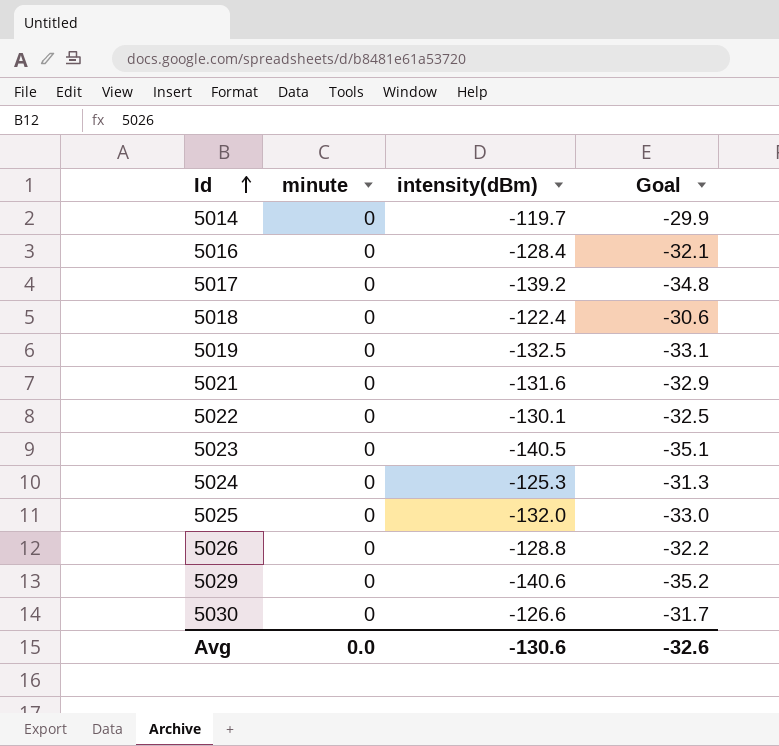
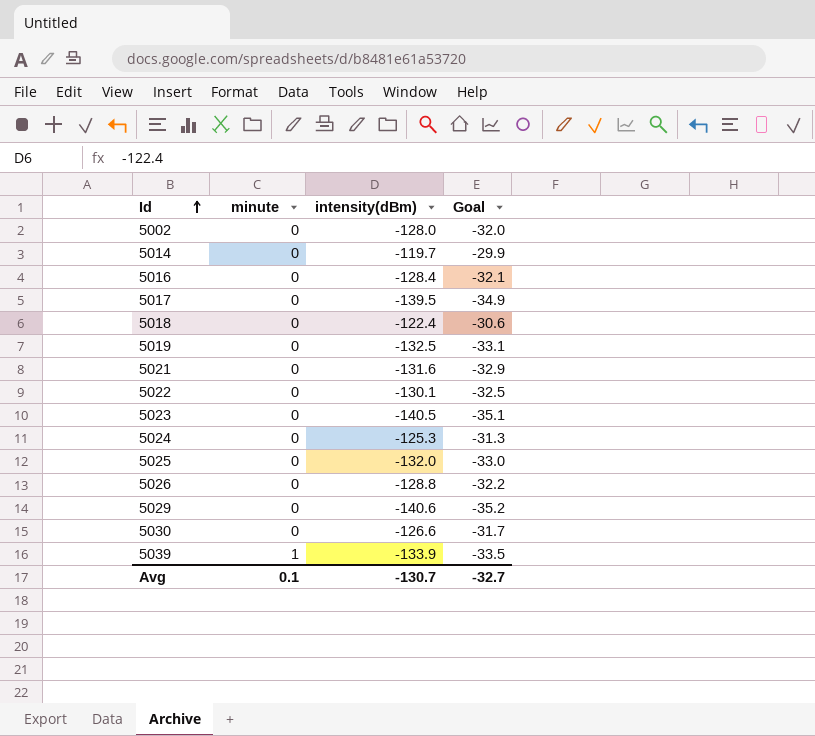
row 5002: none -> 0 | -128.0 | -32.0
5017 | intensity(dBm): -139.2 -> -139.5
5017 | Goal: -34.8 -> -34.9
row 5039: none -> 1 | -133.9 | -33.5
Avg | minute: 0.0 -> 0.1
Avg | intensity(dBm): -130.6 -> -130.7
Avg | Goal: -32.6 -> -32.7

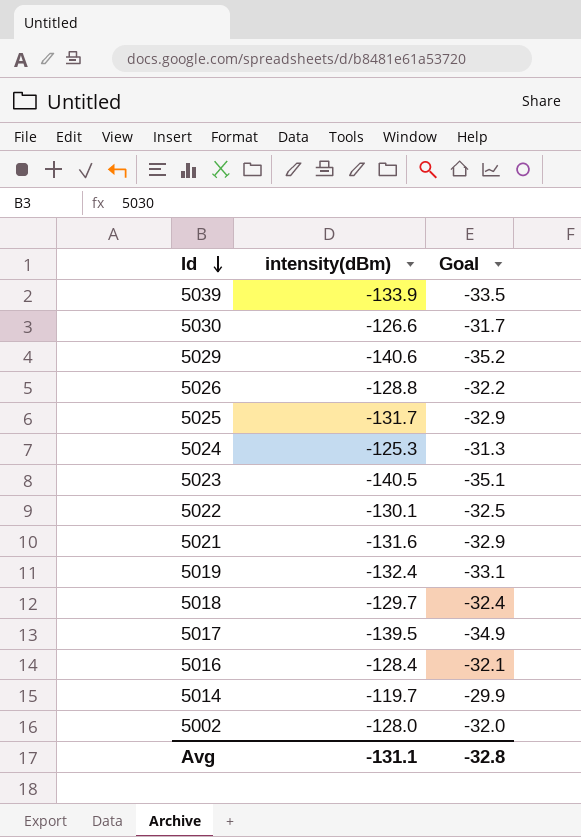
row order: Id ascending -> Id descending
column minute | position: 2 -> none
5025 | intensity(dBm): -132.0 -> -131.7
5025 | Goal: -33.0 -> -32.9
5019 | intensity(dBm): -132.5 -> -132.4
5018 | intensity(dBm): -122.4 -> -129.7
5018 | Goal: -30.6 -> -32.4
Avg | intensity(dBm): -130.7 -> -131.1
Avg | Goal: -32.7 -> -32.8

